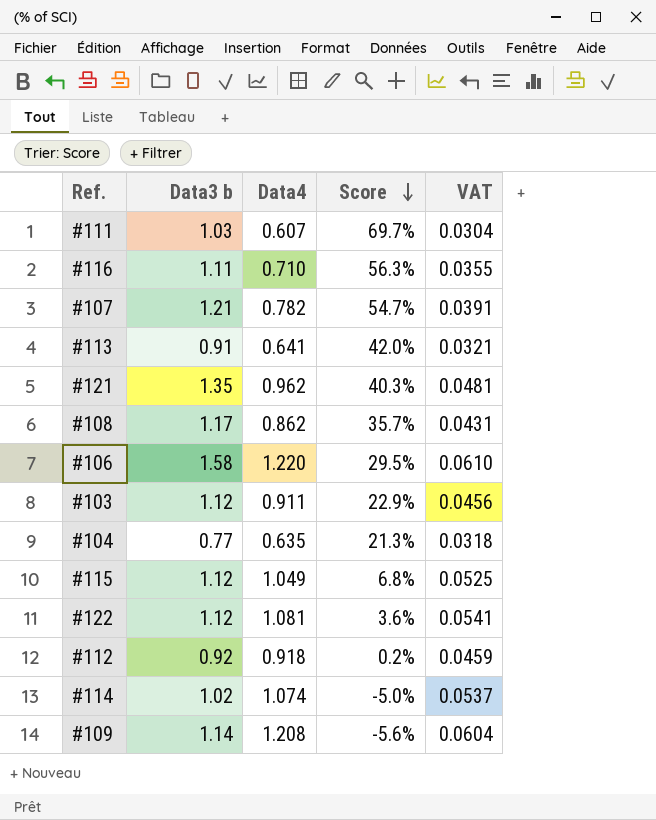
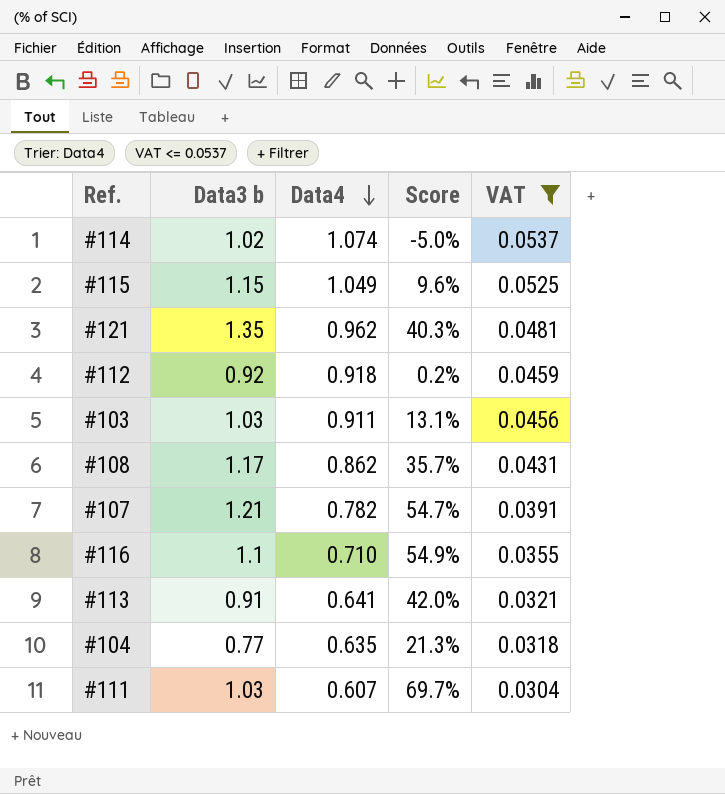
filter: none -> VAT <= 0.0537
row order: Score descending -> Data4 descending
#115 | Data3 b: 1.12 -> 1.15
#115 | Score: 6.8% -> 9.6%
#103 | Data3 b: 1.12 -> 1.03
#103 | Score: 22.9% -> 13.1%
#116 | Data3 b: 1.11 -> 1.1
#116 | Score: 56.3% -> 54.9%

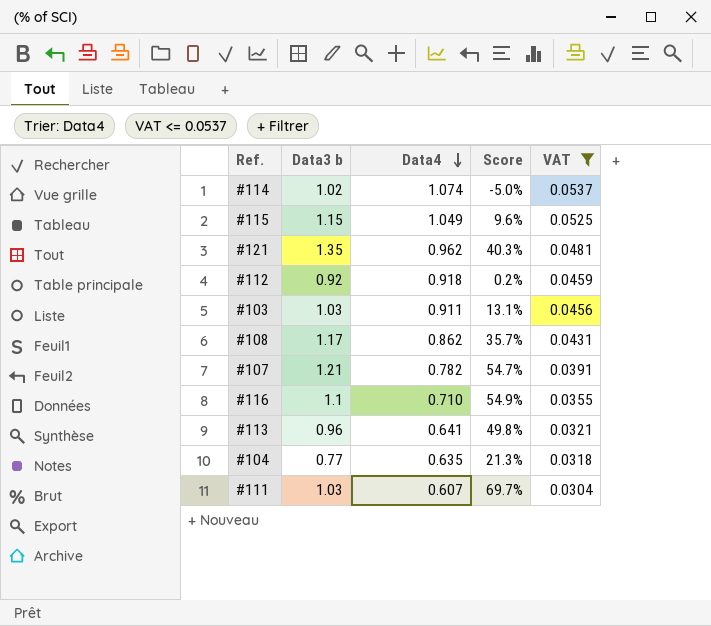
#113 | Data3 b: 0.91 -> 0.96
#113 | Score: 42.0% -> 49.8%

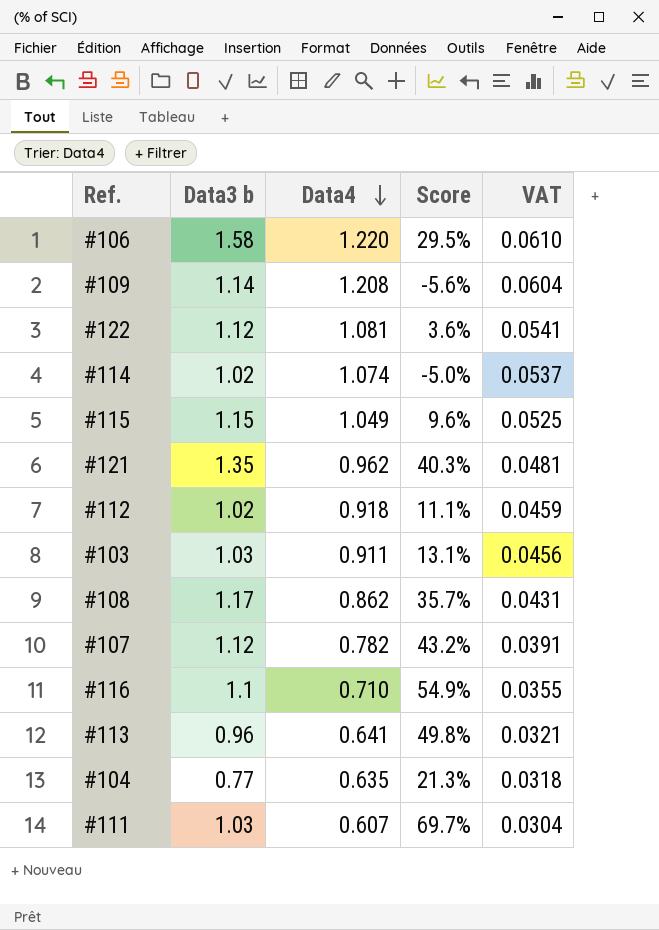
filter: VAT <= 0.0537 -> none
#112 | Data3 b: 0.92 -> 1.02
#112 | Score: 0.2% -> 11.1%
#107 | Data3 b: 1.21 -> 1.12
#107 | Score: 54.7% -> 43.2%

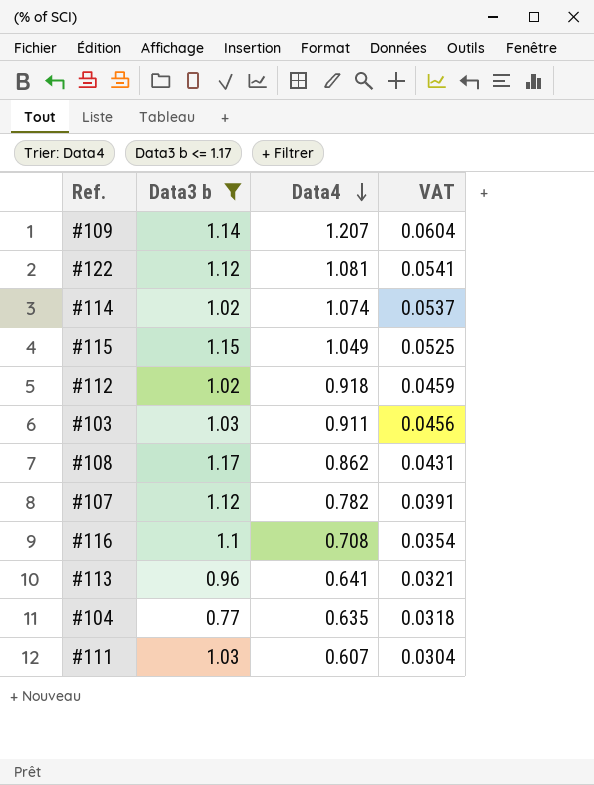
filter: none -> Data3 b <= 1.17
column Score | formula: ([Data3 b] - [Data4]) / [Data4] -> none
#109 | Data4: 1.208 -> 1.207
#116 | Data4: 0.710 -> 0.708
#116 | VAT: 0.0355 -> 0.0354

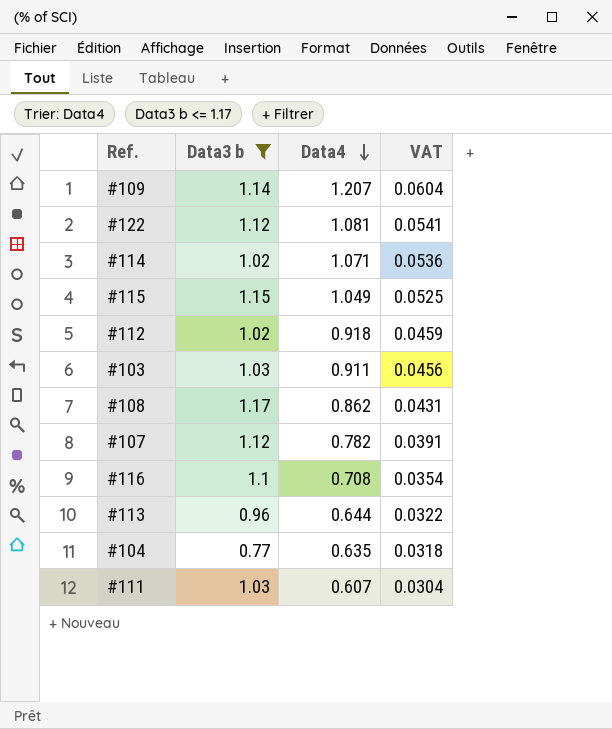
#114 | Data4: 1.074 -> 1.071
#114 | VAT: 0.0537 -> 0.0536
#113 | Data4: 0.641 -> 0.644
#113 | VAT: 0.0321 -> 0.0322

